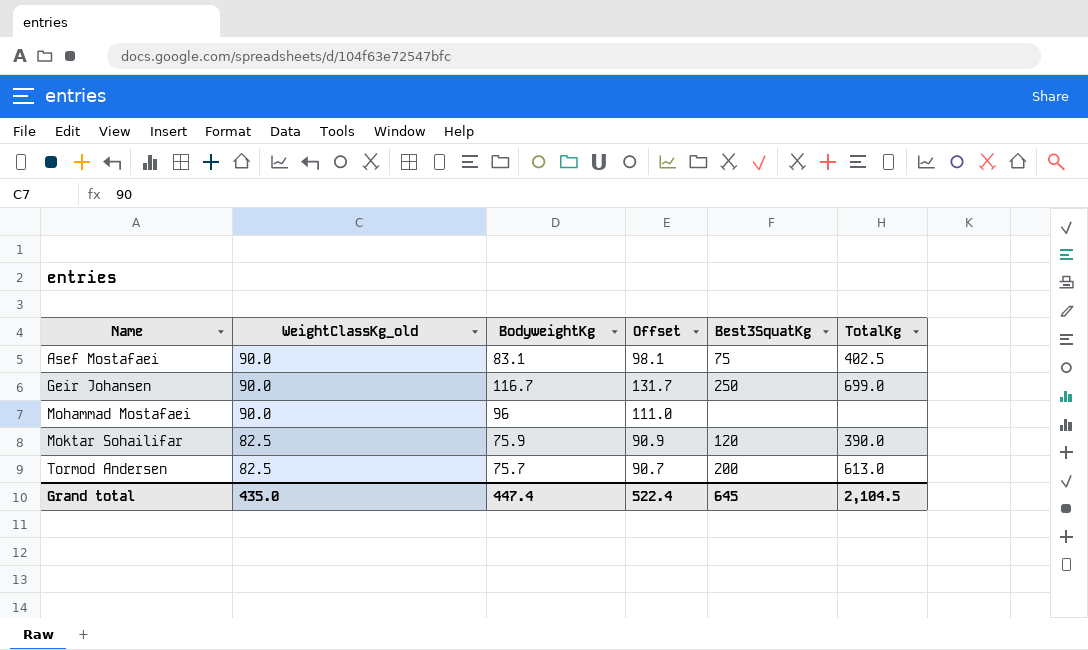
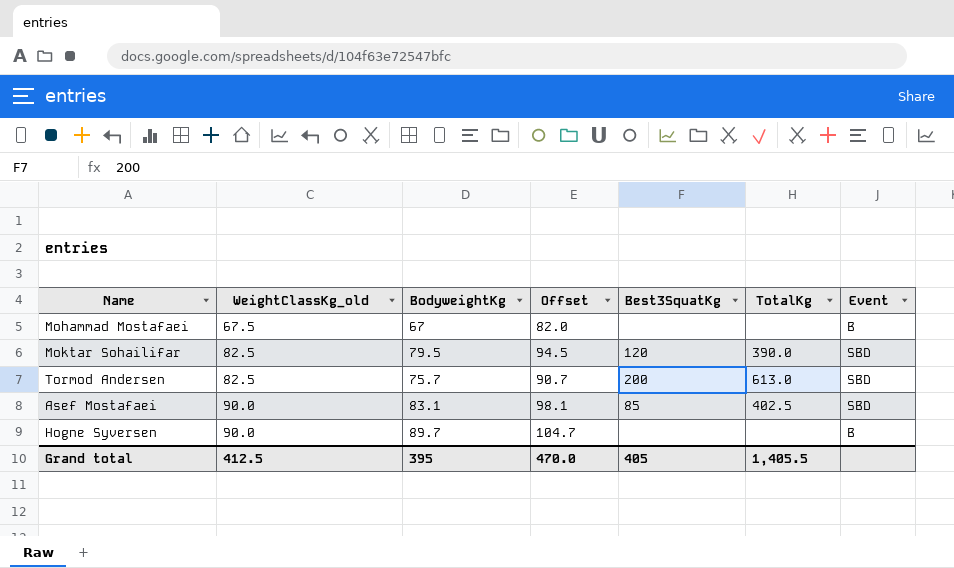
row order: Name ascending -> WeightClassKg_old ascending
column Event | position: none -> 7
row Geir Johansen: 90.0 | 116.7 | 131.7 | 250 | 699.0 -> none
Mohammad Mostafaei | WeightClassKg_old: 90.0 -> 67.5
Mohammad Mostafaei | BodyweightKg: 96 -> 67
Mohammad Mostafaei | Offset: 111.0 -> 82.0
Moktar Sohailifar | BodyweightKg: 75.9 -> 79.5
Moktar Sohailifar | Offset: 90.9 -> 94.5
Asef Mostafaei | Best3SquatKg: 75 -> 85
row Hogne Syversen: none -> 90.0 | 89.7 | 104.7 | none | none | B
Grand total | WeightClassKg_old: 435.0 -> 412.5
Grand total | BodyweightKg: 447.4 -> 395
Grand total | Offset: 522.4 -> 470.0
Grand total | Best3SquatKg: 645 -> 405
Grand total | TotalKg: 2,104.5 -> 1,405.5

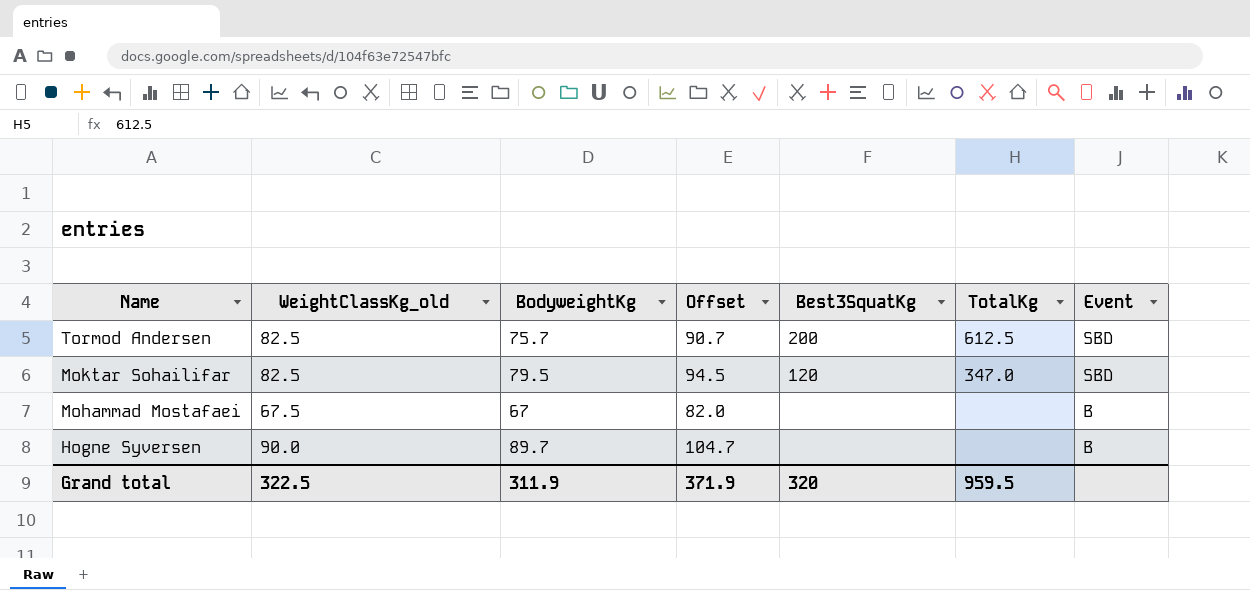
row order: WeightClassKg_old ascending -> Name descending
row Asef Mostafaei: 90.0 | 83.1 | 98.1 | 85 | 402.5 | SBD -> none
Tormod Andersen | TotalKg: 613.0 -> 612.5
Moktar Sohailifar | TotalKg: 390.0 -> 347.0
Grand total | WeightClassKg_old: 412.5 -> 322.5
Grand total | BodyweightKg: 395 -> 311.9
Grand total | Offset: 470.0 -> 371.9
Grand total | Best3SquatKg: 405 -> 320
Grand total | TotalKg: 1,405.5 -> 959.5

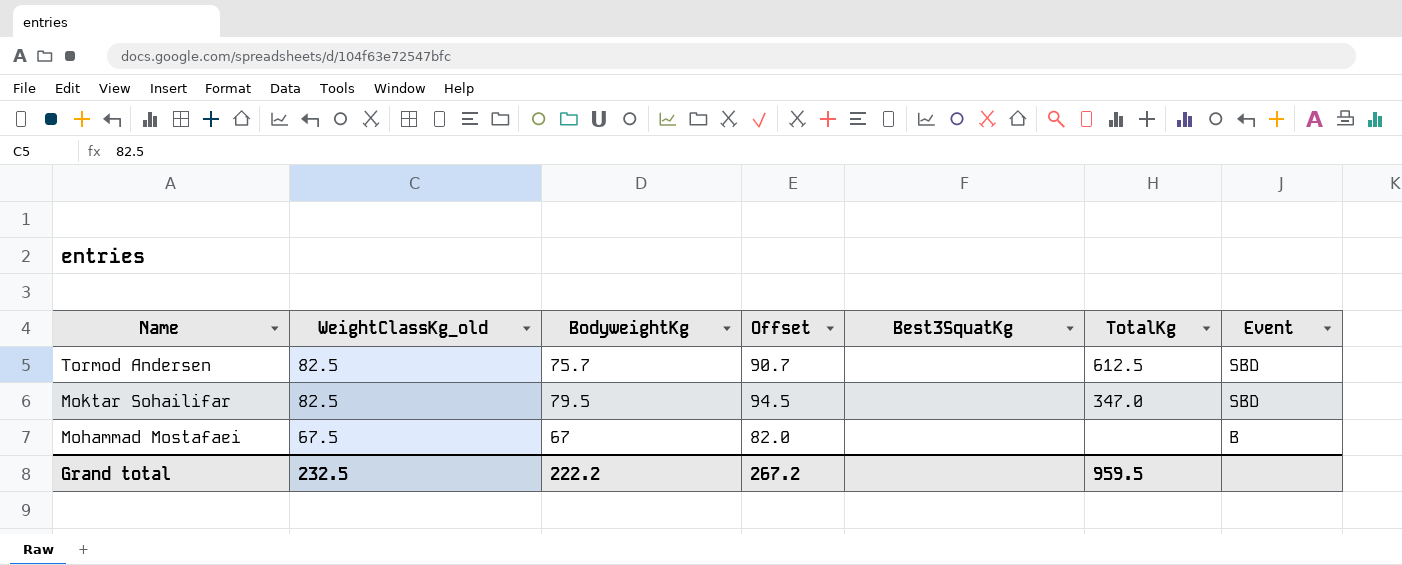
row Hogne Syversen: 90.0 | 89.7 | 104.7 | none | none | B -> none
Tormod Andersen | Best3SquatKg: 200 -> none
Moktar Sohailifar | Best3SquatKg: 120 -> none
Grand total | WeightClassKg_old: 322.5 -> 232.5
Grand total | BodyweightKg: 311.9 -> 222.2
Grand total | Offset: 371.9 -> 267.2
Grand total | Best3SquatKg: 320 -> none

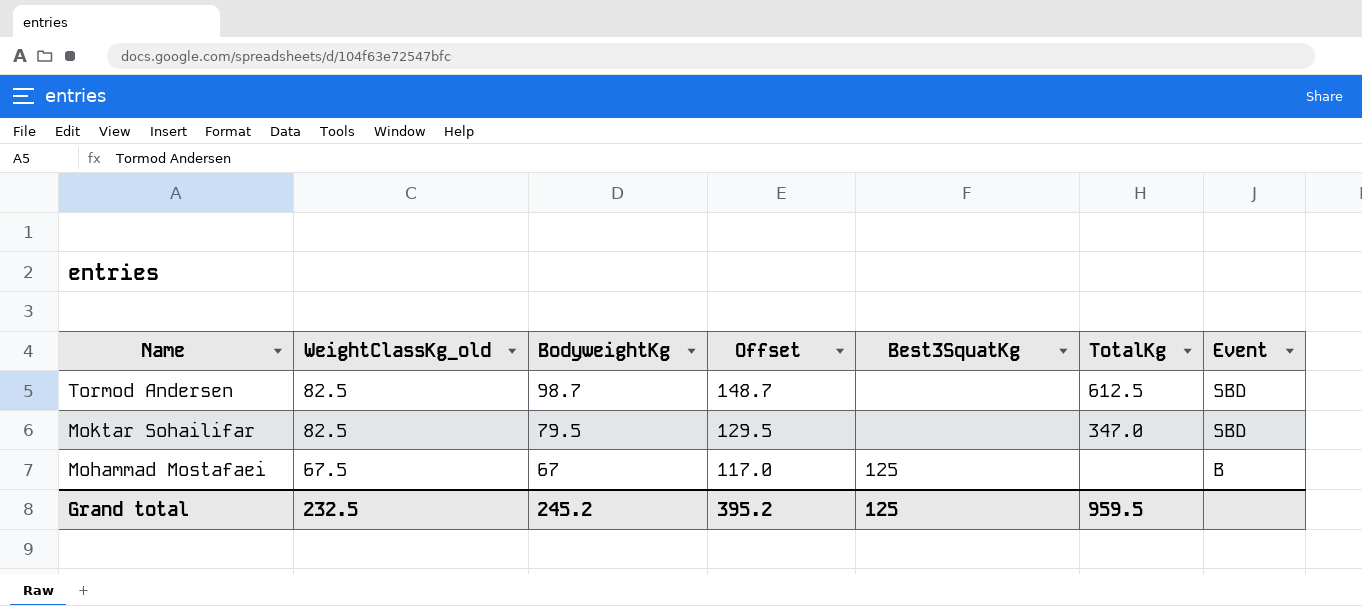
column Offset | formula: [BodyweightKg] + 15 -> [BodyweightKg] + 50
Tormod Andersen | BodyweightKg: 75.7 -> 98.7
Mohammad Mostafaei | Best3SquatKg: none -> 125
Grand total | BodyweightKg: 222.2 -> 245.2
Grand total | Offset: 267.2 -> 395.2
Grand total | Best3SquatKg: none -> 125

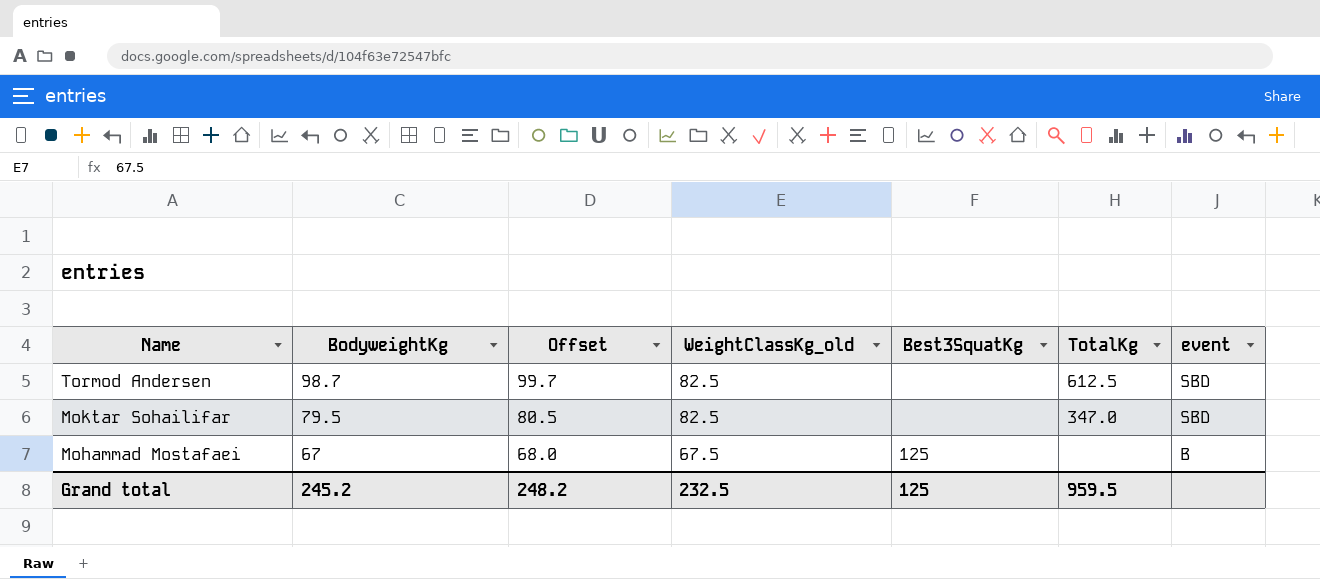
column Offset | formula: [BodyweightKg] + 50 -> [BodyweightKg] + 1
column WeightClassKg_old | position: 2 -> 4
column name: Event -> event
Grand total | Offset: 395.2 -> 248.2

